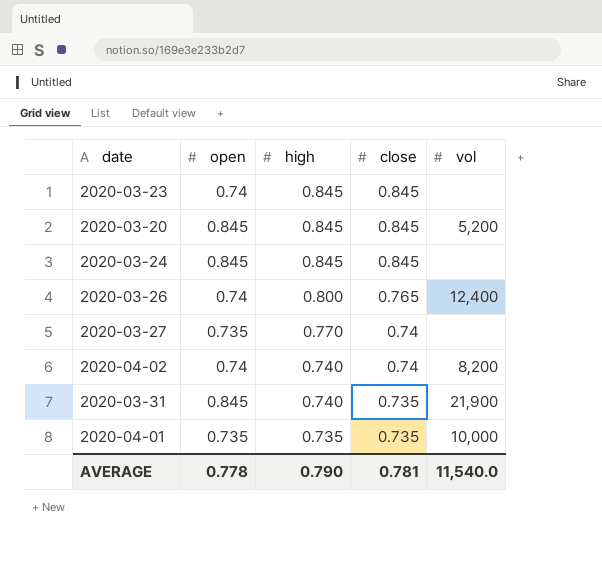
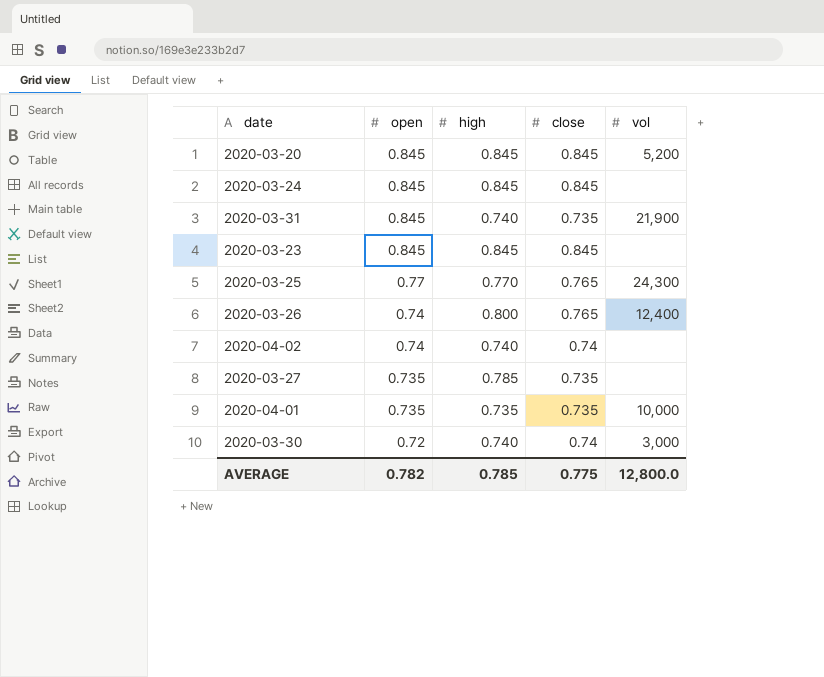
row order: high descending -> open descending
2020-03-23 | open: 0.74 -> 0.845
row 2020-03-25: none -> 0.77 | 0.770 | 0.765 | 24,300
2020-04-02 | vol: 8,200 -> none
2020-03-27 | high: 0.770 -> 0.785
2020-03-27 | close: 0.74 -> 0.735
row 2020-03-30: none -> 0.72 | 0.740 | 0.74 | 3,000
AVERAGE | open: 0.778 -> 0.782
AVERAGE | high: 0.790 -> 0.785
AVERAGE | close: 0.781 -> 0.775
AVERAGE | vol: 11,540.0 -> 12,800.0

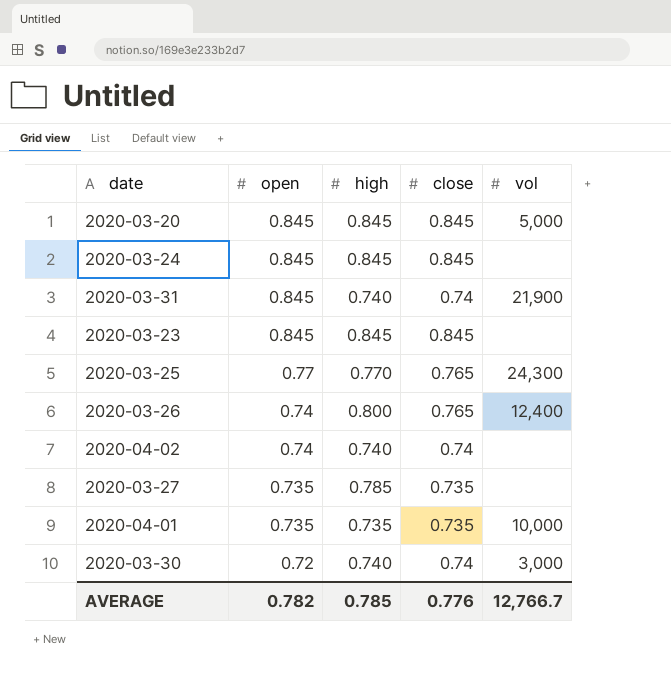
2020-03-20 | vol: 5,200 -> 5,000
2020-03-31 | close: 0.735 -> 0.74
AVERAGE | close: 0.775 -> 0.776
AVERAGE | vol: 12,800.0 -> 12,766.7

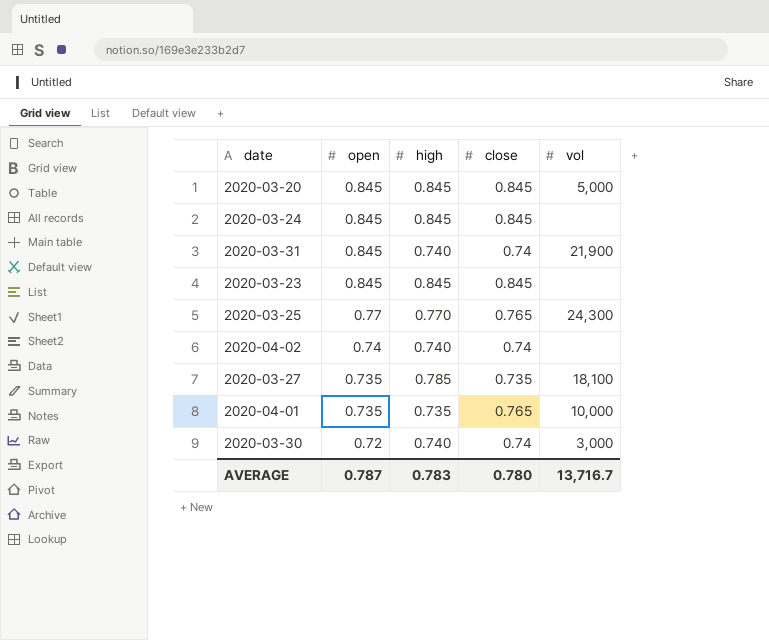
row 2020-03-26: 0.74 | 0.800 | 0.765 | 12,400 -> none
2020-03-27 | vol: none -> 18,100
2020-04-01 | close: 0.735 -> 0.765
AVERAGE | open: 0.782 -> 0.787
AVERAGE | high: 0.785 -> 0.783
AVERAGE | close: 0.776 -> 0.780
AVERAGE | vol: 12,766.7 -> 13,716.7

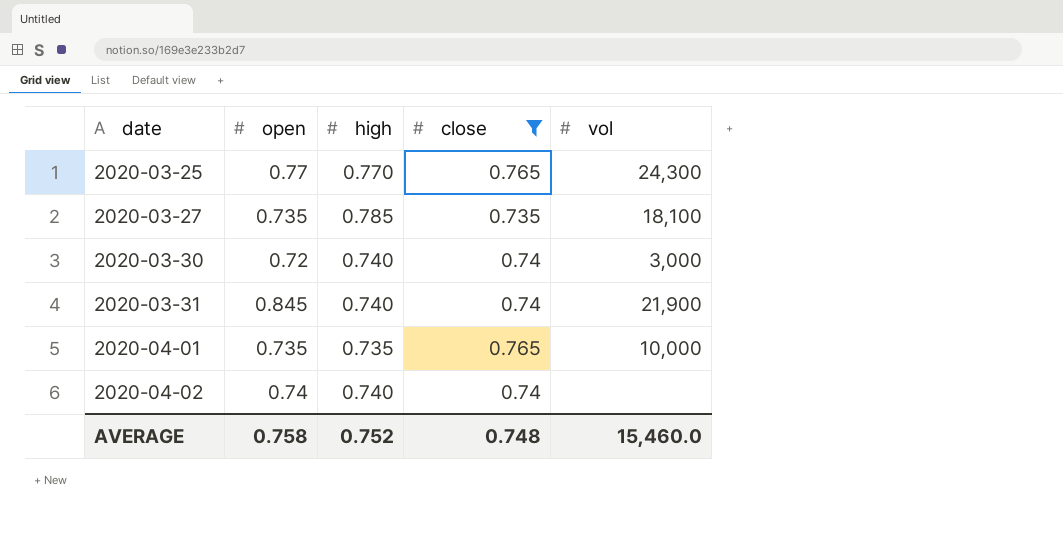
filter: none -> close != 0.845
row order: open descending -> date ascending
AVERAGE | open: 0.787 -> 0.758
AVERAGE | high: 0.783 -> 0.752
AVERAGE | close: 0.780 -> 0.748
AVERAGE | vol: 13,716.7 -> 15,460.0

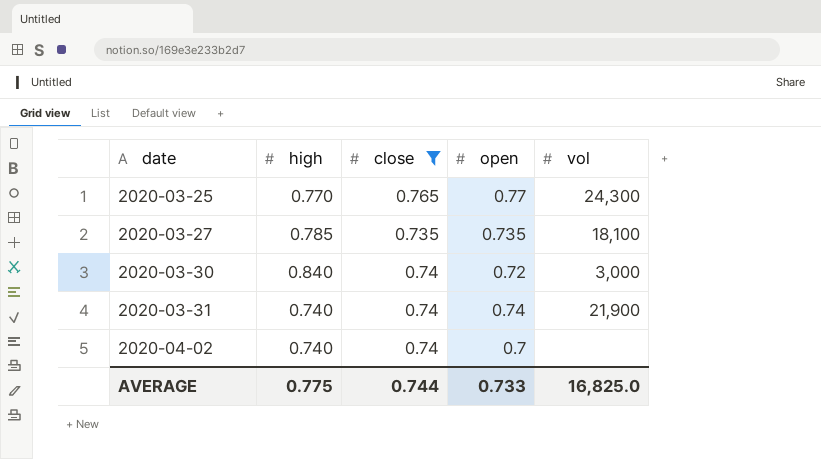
column open | position: 2 -> 4
row 2020-04-01: 0.735 | 0.735 | 0.765 | 10,000 -> none
2020-03-30 | high: 0.740 -> 0.840
2020-03-31 | open: 0.845 -> 0.74
2020-04-02 | open: 0.74 -> 0.7
AVERAGE | high: 0.752 -> 0.775
AVERAGE | close: 0.748 -> 0.744
AVERAGE | open: 0.758 -> 0.733
AVERAGE | vol: 15,460.0 -> 16,825.0

